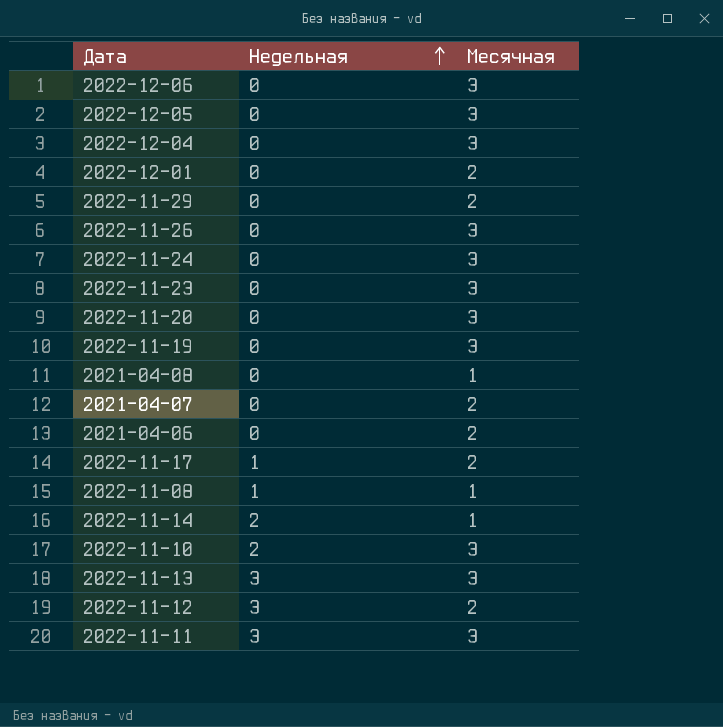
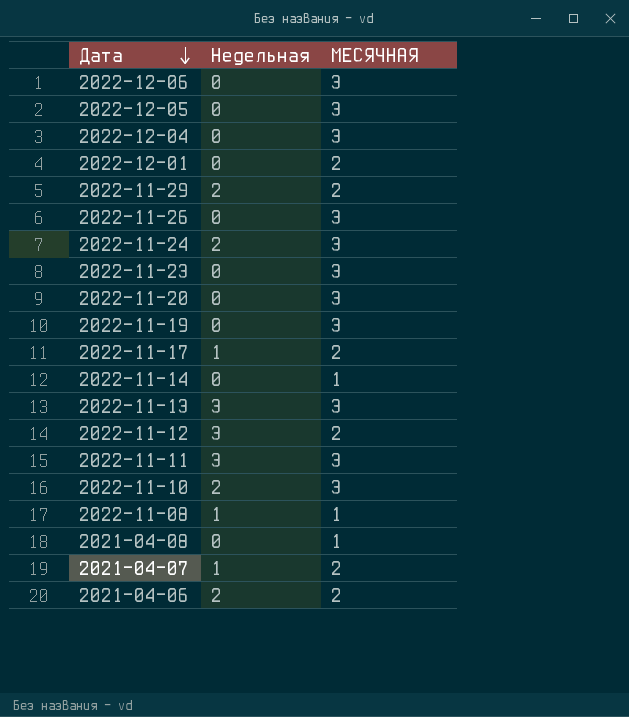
row order: Недельная ascending -> Дата descending
column name: Месячная -> МЕСЯЧНАЯ
2022-11-29 | Недельная: 0 -> 2
2022-11-24 | Недельная: 0 -> 2
2022-11-14 | Недельная: 2 -> 0
2021-04-07 | Недельная: 0 -> 1
2021-04-06 | Недельная: 0 -> 2

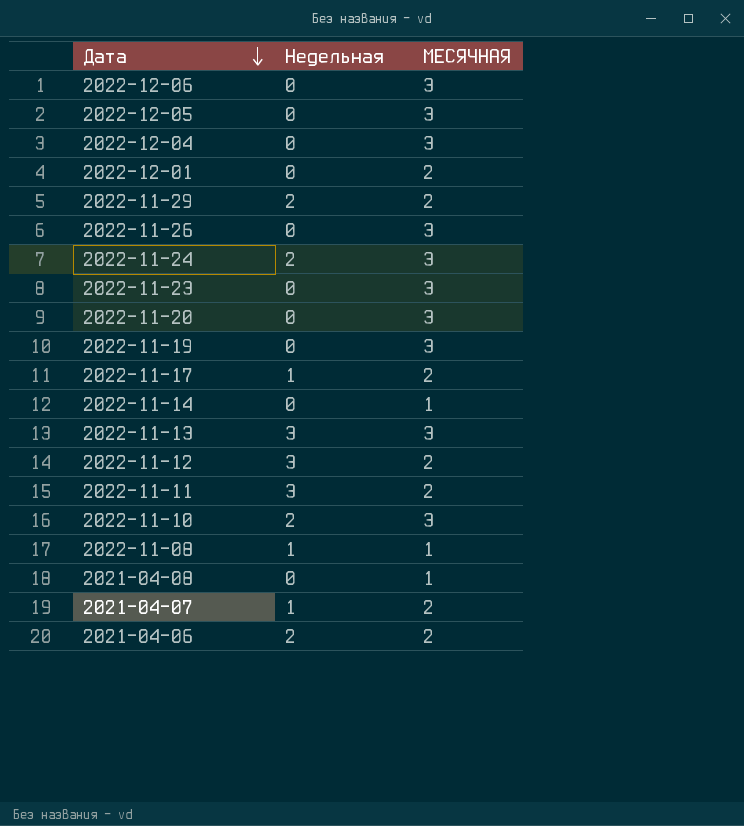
2022-11-11 | МЕСЯЧНАЯ: 3 -> 2

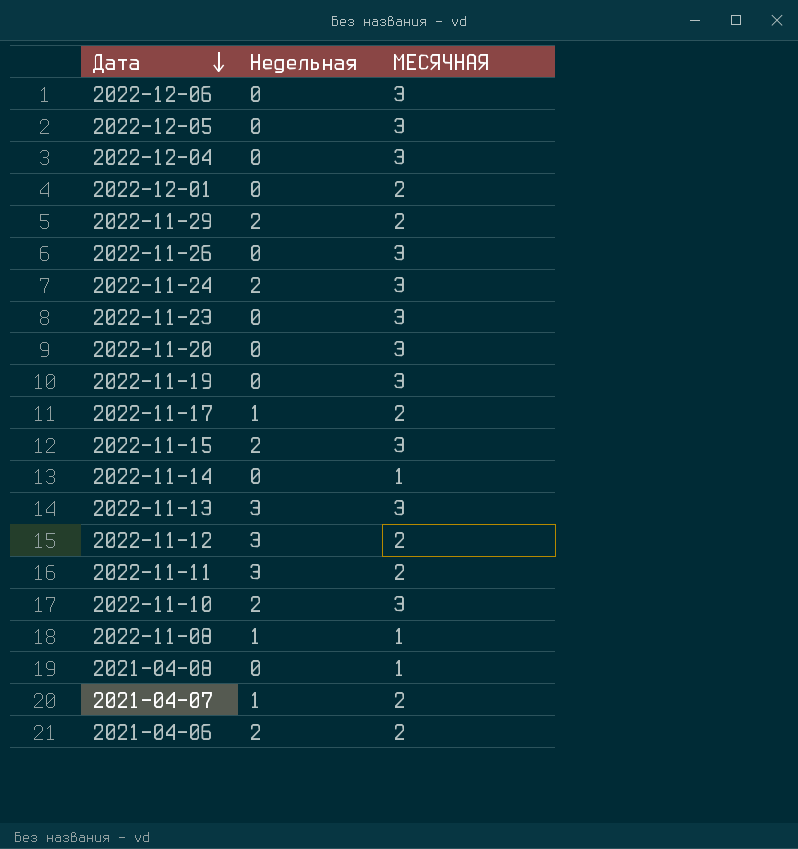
row 2022-11-15: none -> 2 | 3

